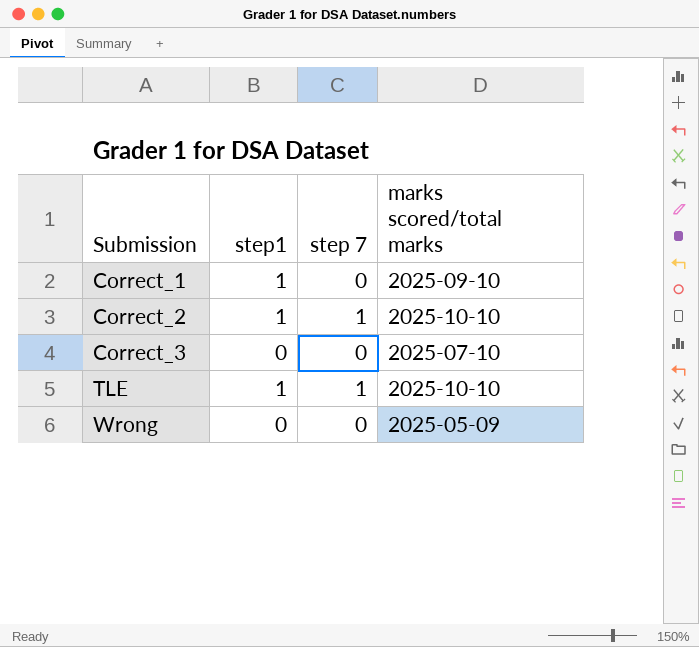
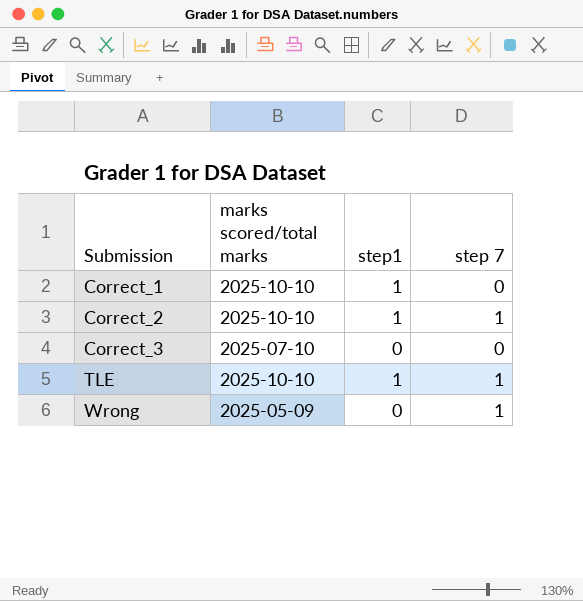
column marks scored/total marks | position: 4 -> 2
Correct_1 | marks scored/total marks: 2025-09-10 -> 2025-10-10
Wrong | step 7: 0 -> 1

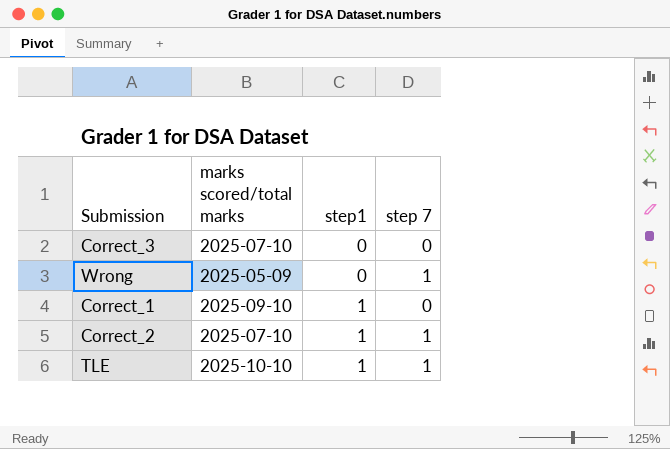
row order: Submission ascending -> step1 ascending
Correct_1 | marks scored/total marks: 2025-10-10 -> 2025-09-10
Correct_2 | marks scored/total marks: 2025-10-10 -> 2025-07-10

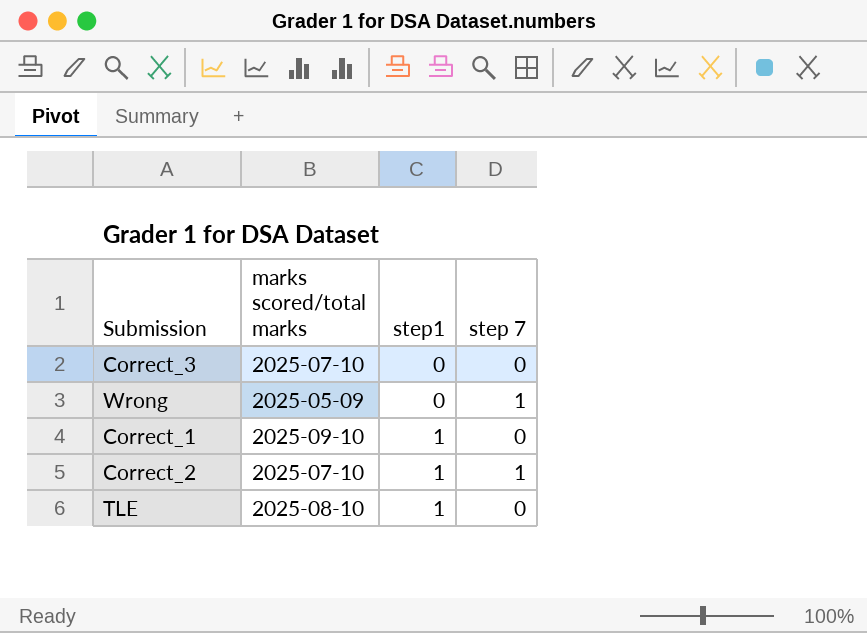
TLE | marks scored/total marks: 2025-10-10 -> 2025-08-10
TLE | step 7: 1 -> 0

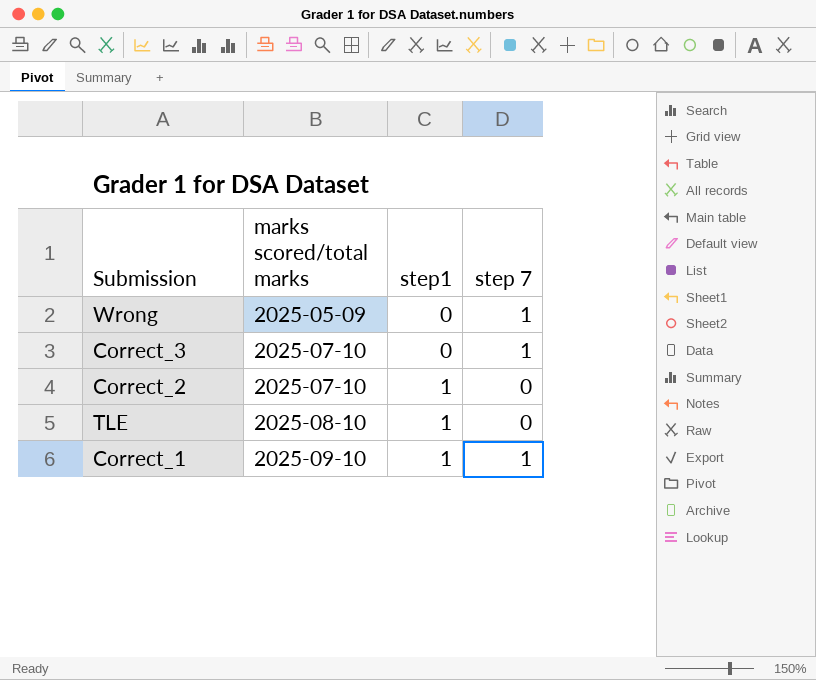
row order: step1 ascending -> marks scored/total marks ascending
Correct_3 | step 7: 0 -> 1
Correct_2 | step 7: 1 -> 0
Correct_1 | step 7: 0 -> 1

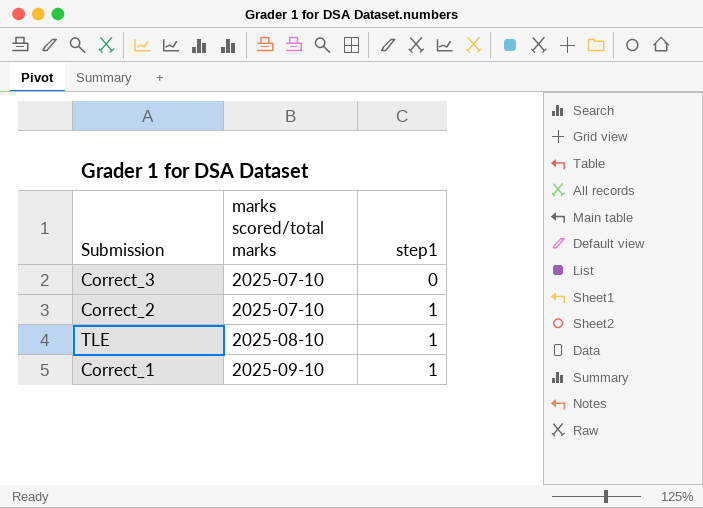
column step 7 | position: 4 -> none
row Wrong: 2025-05-09 | 0 | 1 -> none

